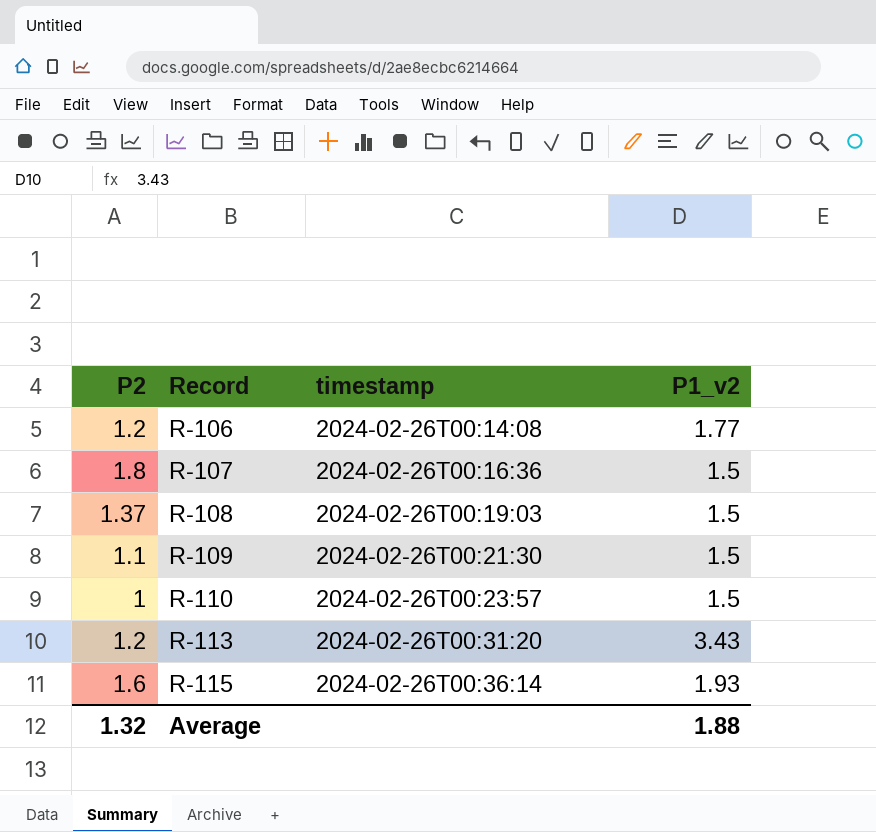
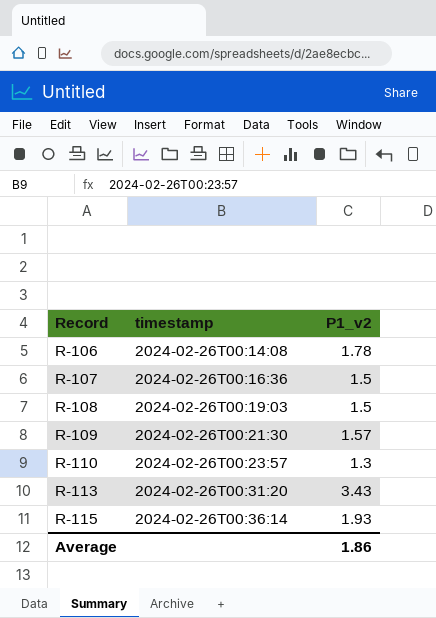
column P2 | position: 1 -> none
R-106 | P1_v2: 1.77 -> 1.78
R-109 | P1_v2: 1.5 -> 1.57
R-110 | P1_v2: 1.5 -> 1.3
Average | P1_v2: 1.88 -> 1.86

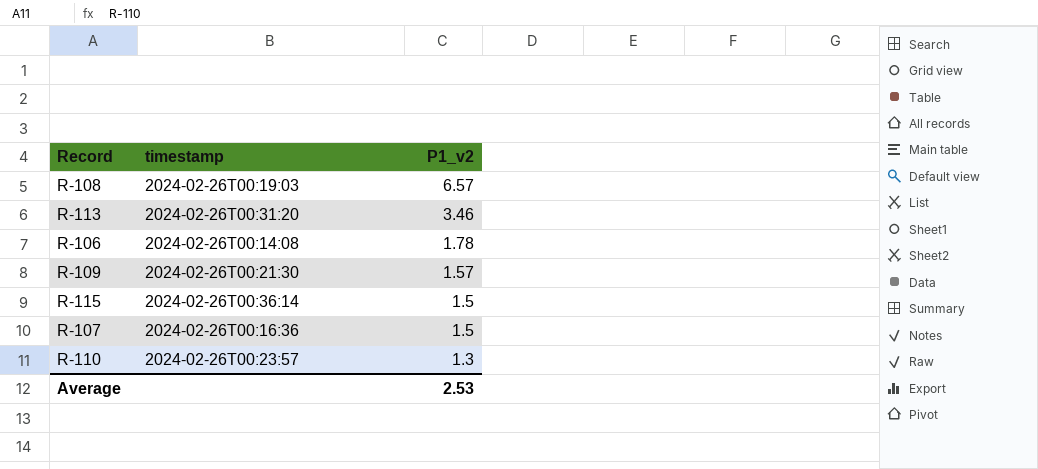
row order: Record ascending -> P1_v2 descending
R-108 | P1_v2: 1.5 -> 6.57
R-113 | P1_v2: 3.43 -> 3.46
R-115 | P1_v2: 1.93 -> 1.5
Average | P1_v2: 1.86 -> 2.53

